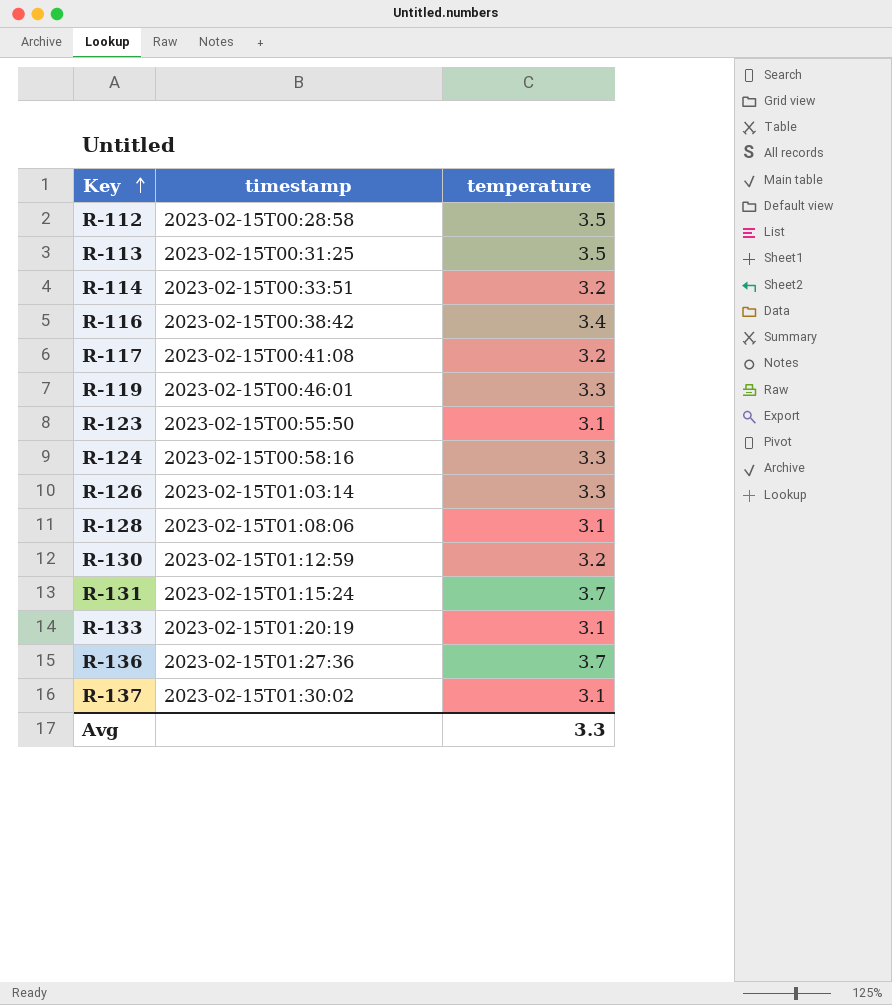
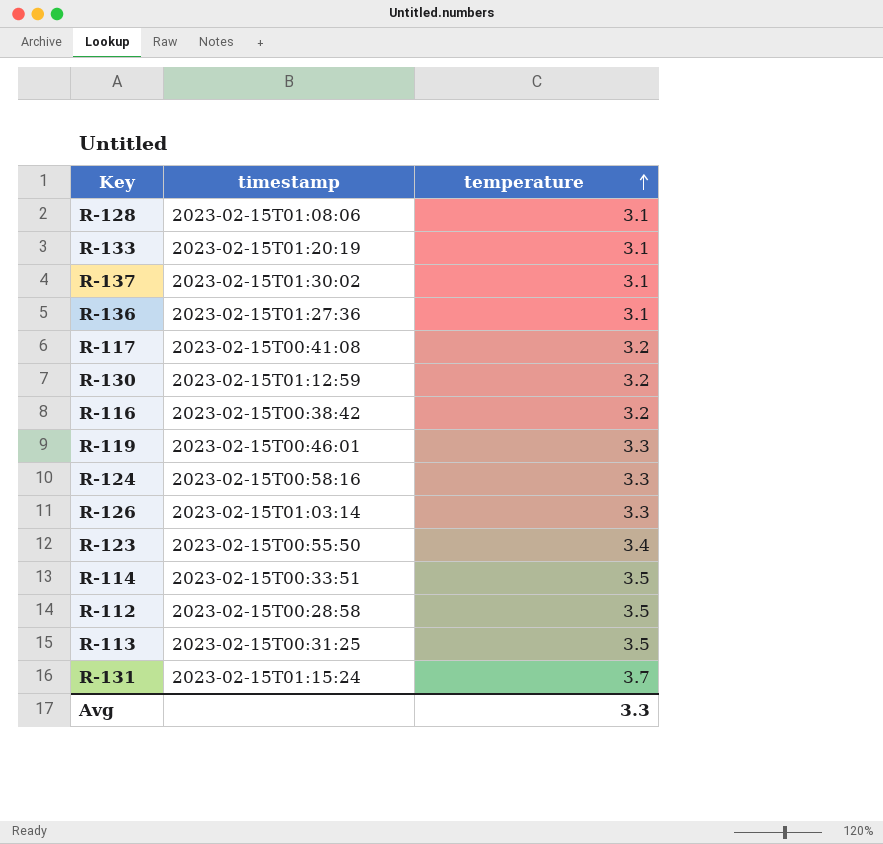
row order: Key ascending -> temperature ascending
R-136 | temperature: 3.7 -> 3.1
R-116 | temperature: 3.4 -> 3.2
R-123 | temperature: 3.1 -> 3.4
R-114 | temperature: 3.2 -> 3.5

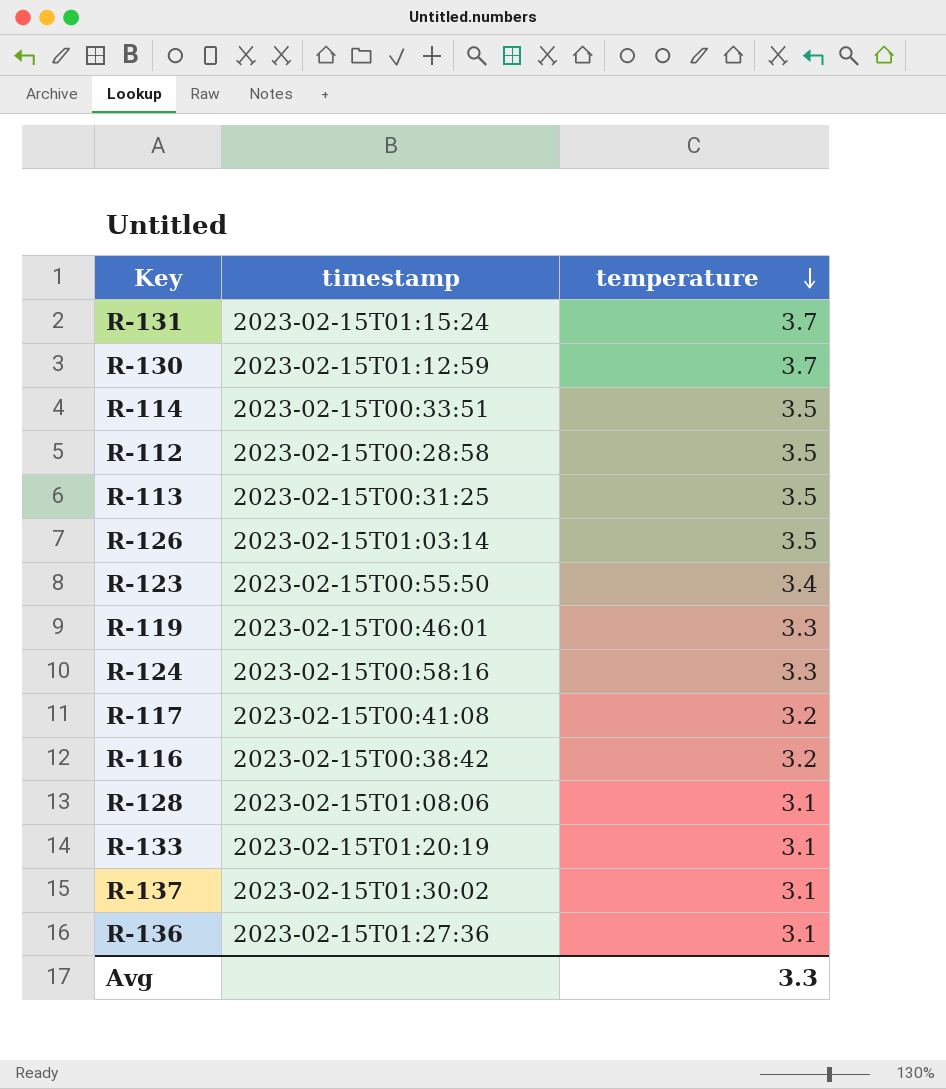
row order: temperature ascending -> temperature descending
R-130 | temperature: 3.2 -> 3.7
R-126 | temperature: 3.3 -> 3.5

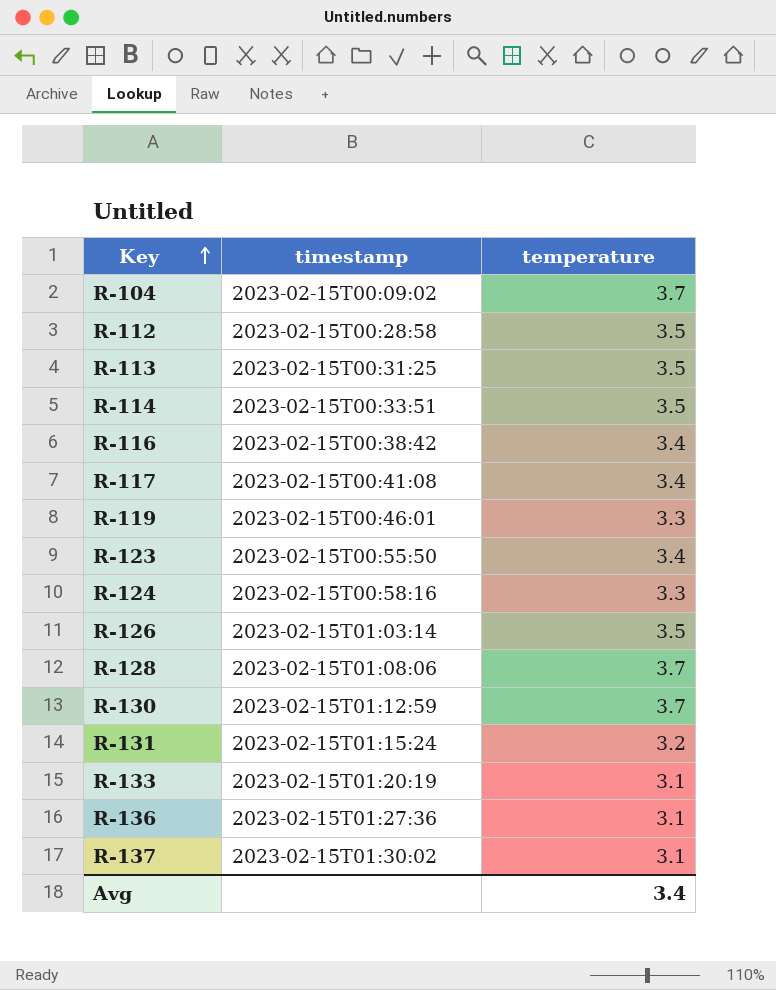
row order: temperature descending -> Key ascending
row R-104: none -> 2023-02-15T00:09:02 | 3.7
R-116 | temperature: 3.2 -> 3.4
R-117 | temperature: 3.2 -> 3.4
R-128 | temperature: 3.1 -> 3.7
R-131 | temperature: 3.7 -> 3.2
Avg | temperature: 3.3 -> 3.4

